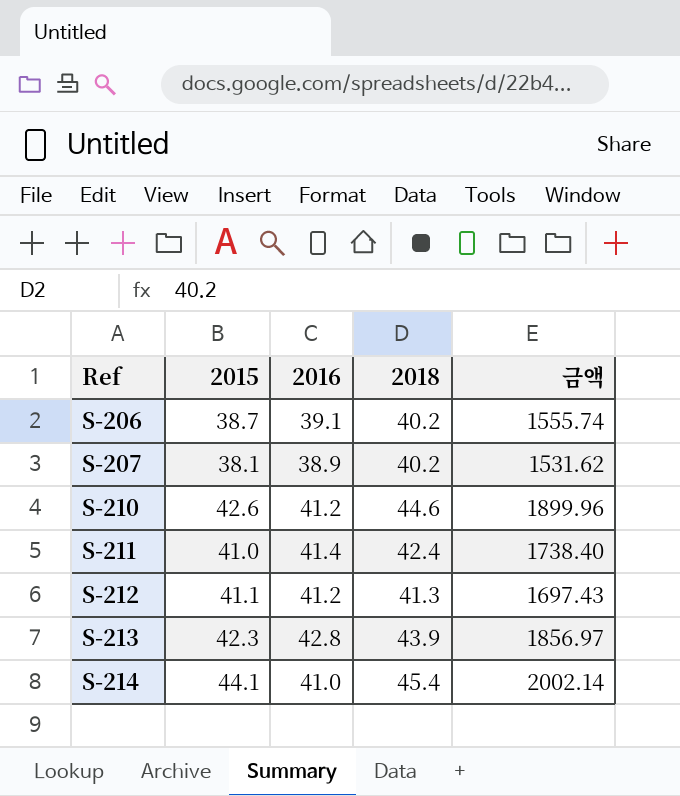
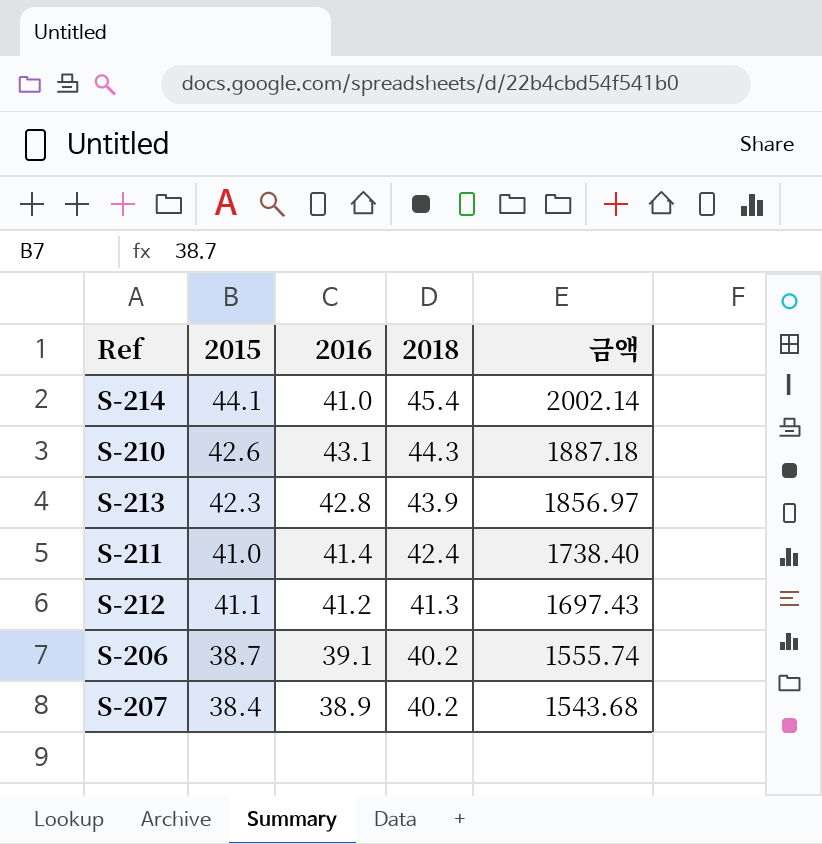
row order: Ref ascending -> 2018 descending
S-210 | 2016: 41.2 -> 43.1
S-210 | 2018: 44.6 -> 44.3
S-210 | 금액: 1899.96 -> 1887.18
S-207 | 2015: 38.1 -> 38.4
S-207 | 금액: 1531.62 -> 1543.68

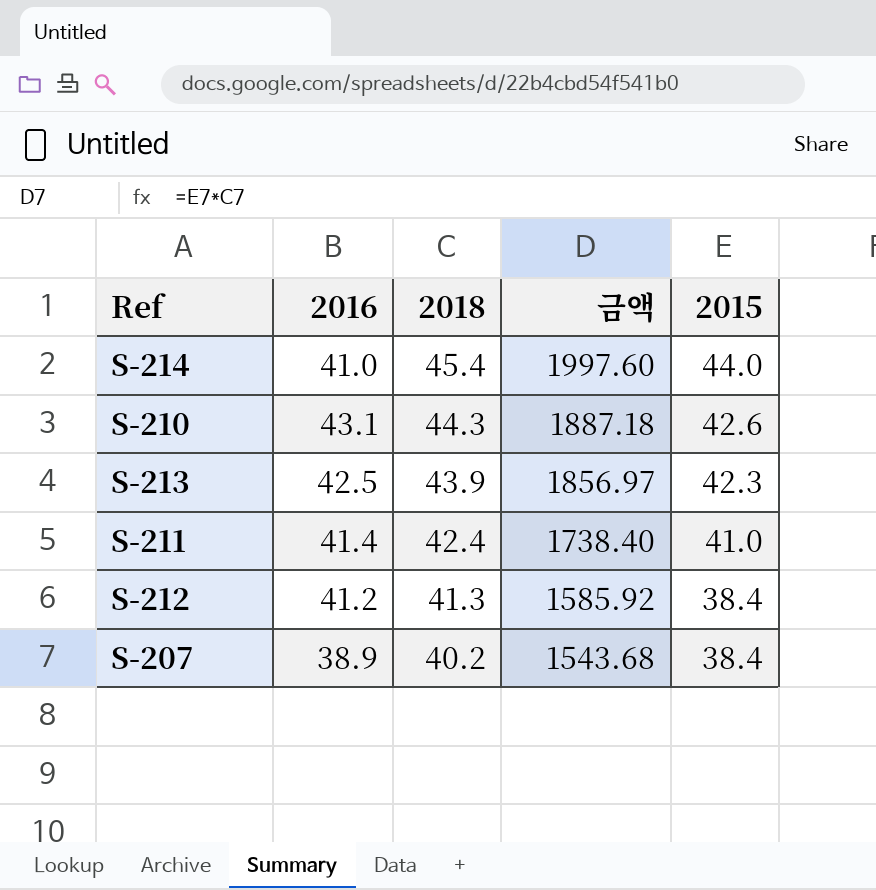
column 2015 | position: 2 -> 5
row S-206: 38.7 | 39.1 | 40.2 | 1555.74 -> none
S-214 | 금액: 2002.14 -> 1997.60
S-214 | 2015: 44.1 -> 44.0
S-213 | 2016: 42.8 -> 42.5
S-212 | 금액: 1697.43 -> 1585.92
S-212 | 2015: 41.1 -> 38.4

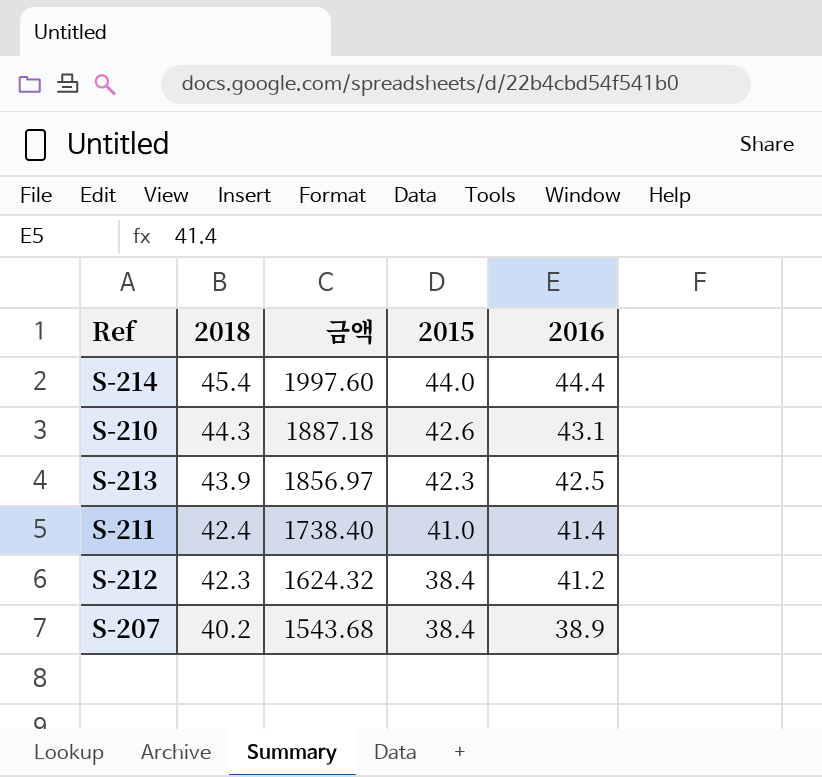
column 2016 | position: 2 -> 5
S-214 | 2016: 41.0 -> 44.4
S-212 | 2018: 41.3 -> 42.3
S-212 | 금액: 1585.92 -> 1624.32

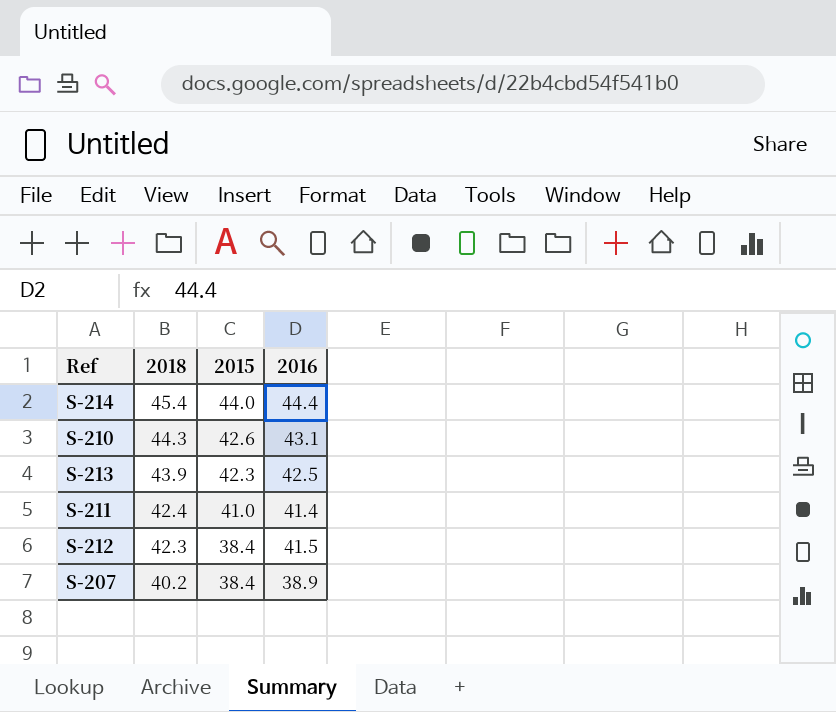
column 금액 | formula: [2018] * [2015] -> none
S-212 | 2016: 41.2 -> 41.5

